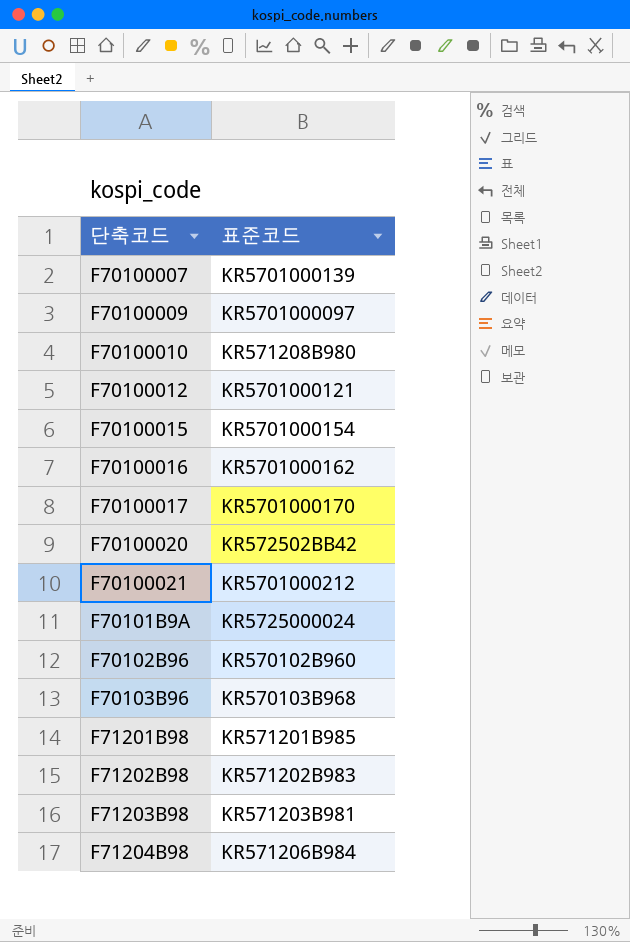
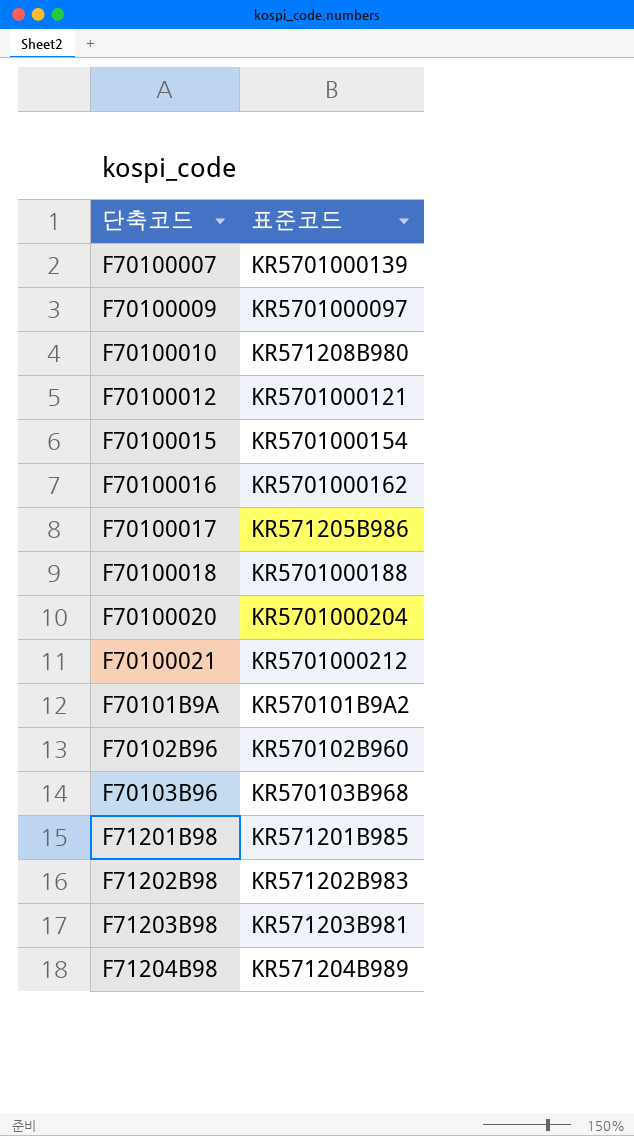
F70100017 | 표준코드: KR5701000170 -> KR571205B986
row F70100018: none -> KR5701000188
F70100020 | 표준코드: KR572502BB42 -> KR5701000204
F70101B9A | 표준코드: KR5725000024 -> KR570101B9A2
F71204B98 | 표준코드: KR571206B984 -> KR571204B989

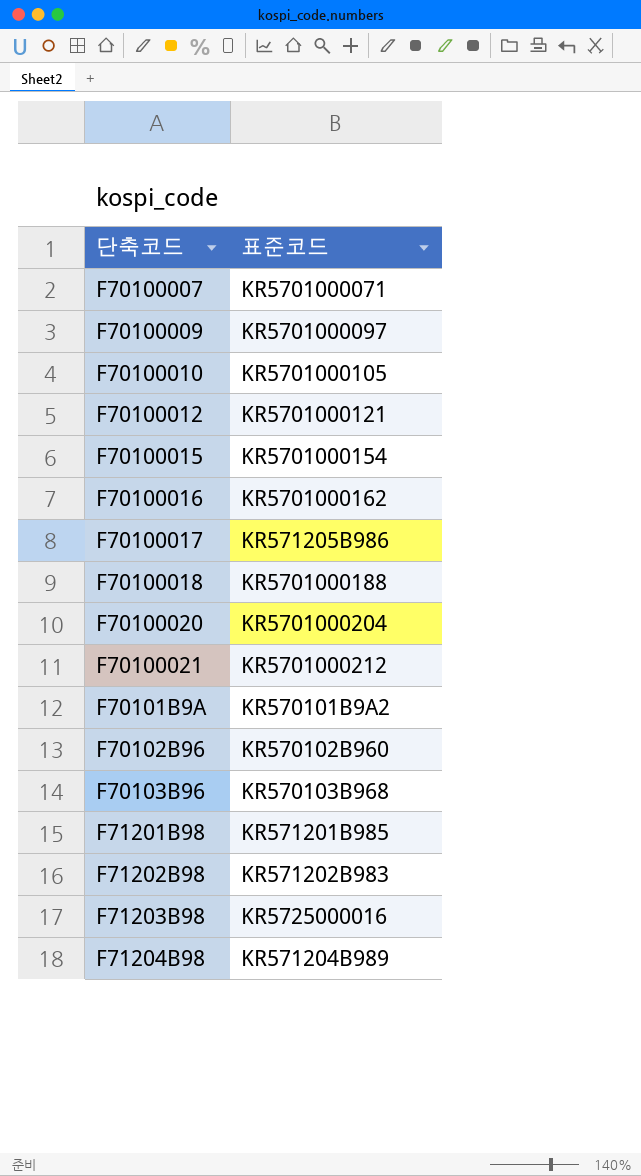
F70100007 | 표준코드: KR5701000139 -> KR5701000071
F70100010 | 표준코드: KR571208B980 -> KR5701000105
F71203B98 | 표준코드: KR571203B981 -> KR5725000016

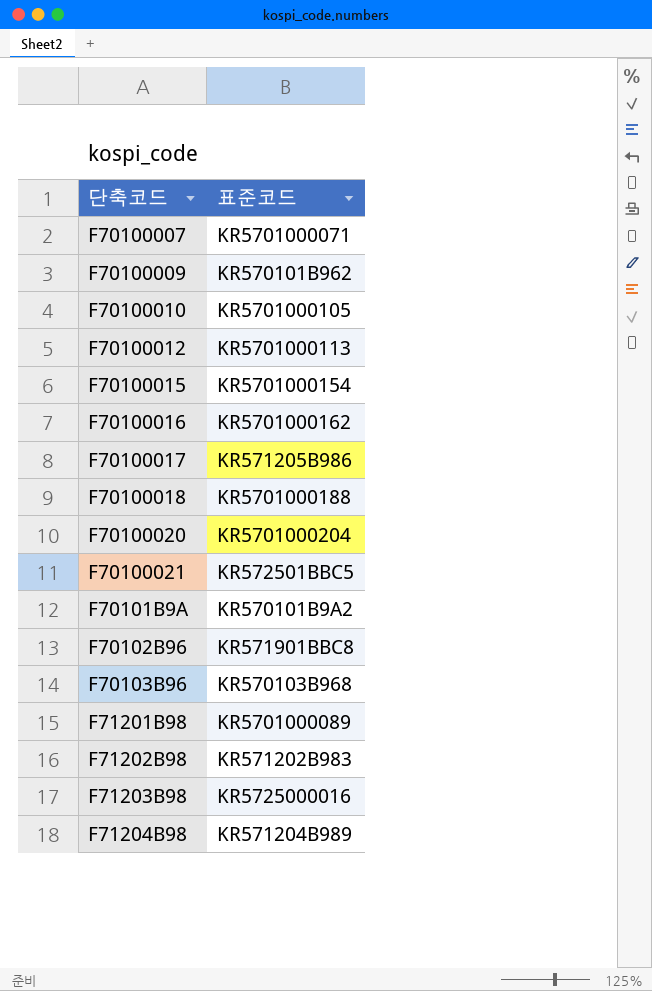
F70100009 | 표준코드: KR5701000097 -> KR570101B962
F70100012 | 표준코드: KR5701000121 -> KR5701000113
F70100021 | 표준코드: KR5701000212 -> KR572501BBC5
F70102B96 | 표준코드: KR570102B960 -> KR571901BBC8
F71201B98 | 표준코드: KR571201B985 -> KR5701000089

